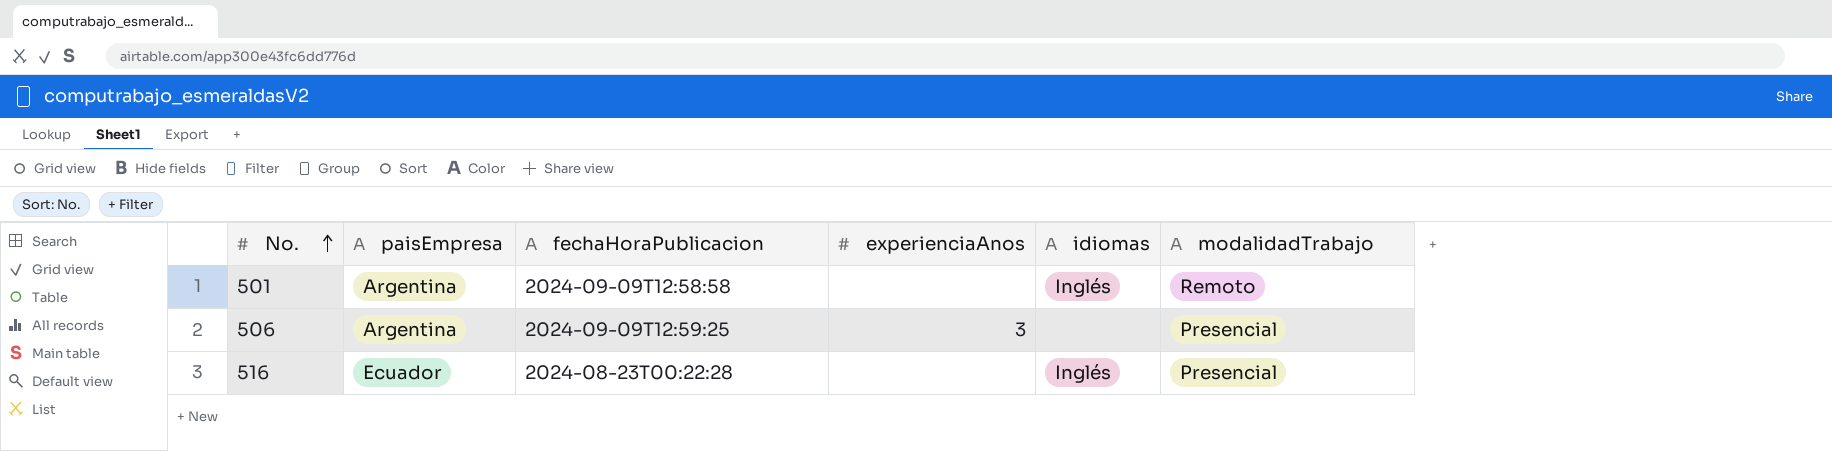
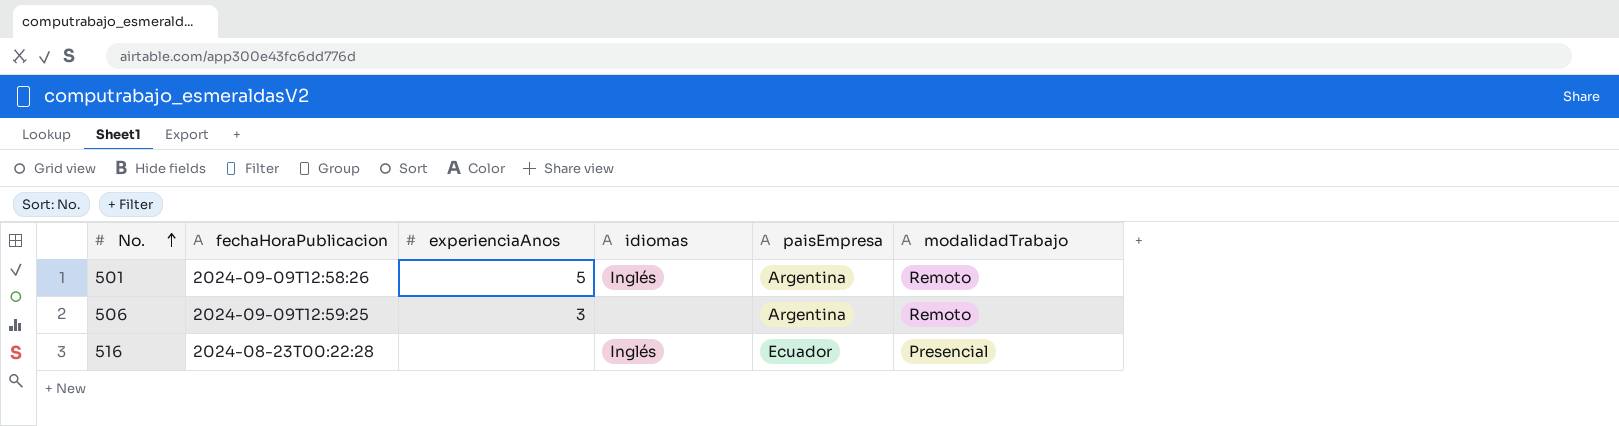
column paisEmpresa | position: 2 -> 5
501 | fechaHoraPublicacion: 2024-09-09T12:58:58 -> 2024-09-09T12:58:26
501 | experienciaAnos: none -> 5
506 | modalidadTrabajo: Presencial -> Remoto

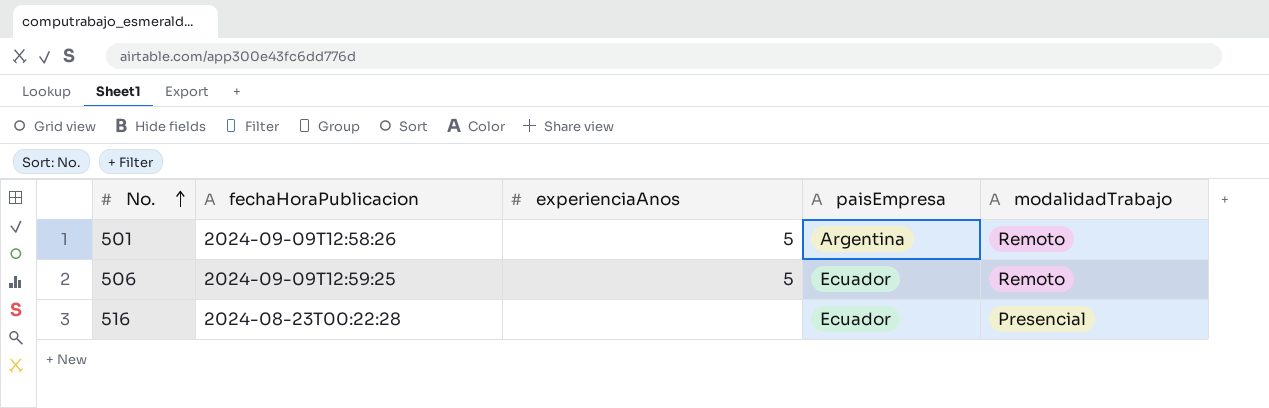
column idiomas | position: 4 -> none
506 | experienciaAnos: 3 -> 5
506 | paisEmpresa: Argentina -> Ecuador

